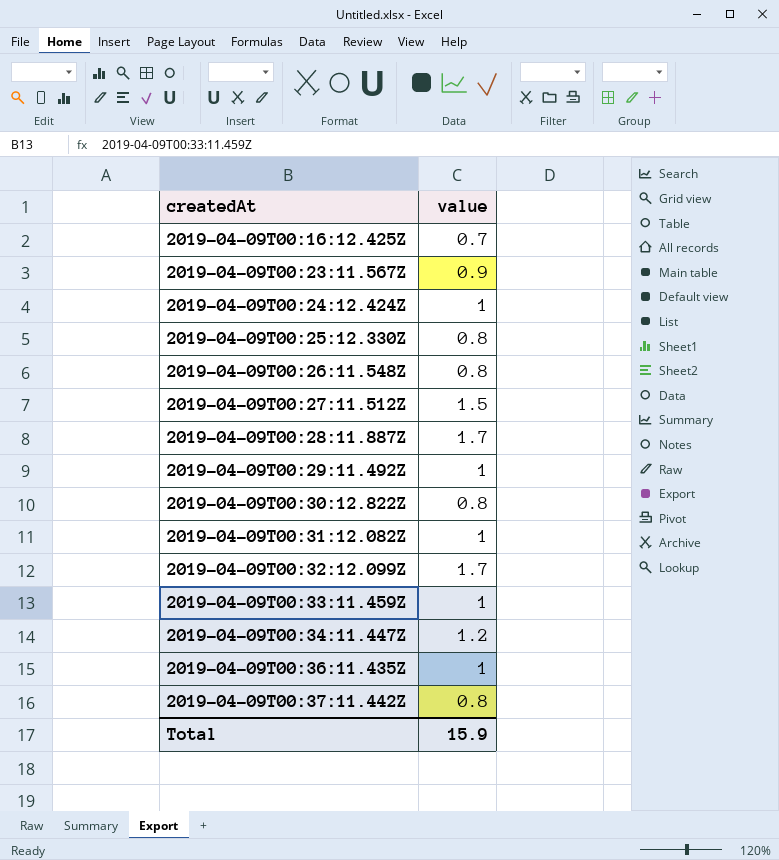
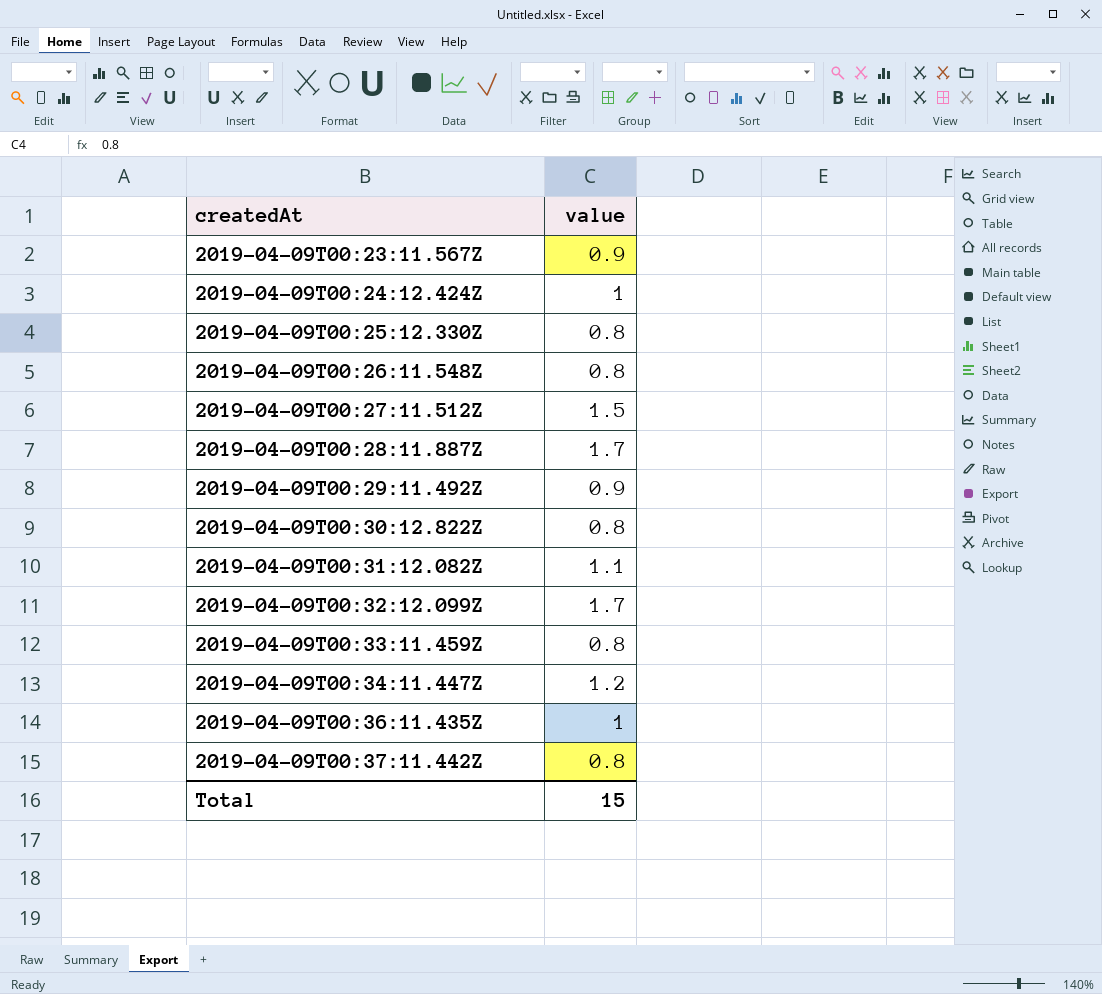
row 2019-04-09T00:16:12.425Z: 0.7 -> none
2019-04-09T00:29:11.492Z | value: 1 -> 0.9
2019-04-09T00:31:12.082Z | value: 1 -> 1.1
2019-04-09T00:33:11.459Z | value: 1 -> 0.8
Total | value: 15.9 -> 15

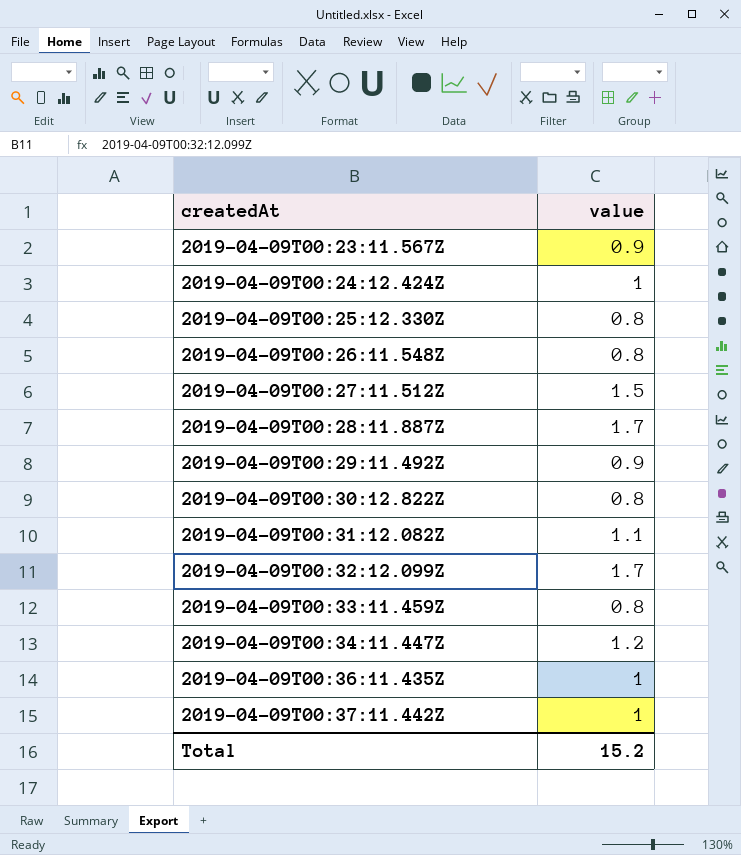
2019-04-09T00:37:11.442Z | value: 0.8 -> 1
Total | value: 15 -> 15.2

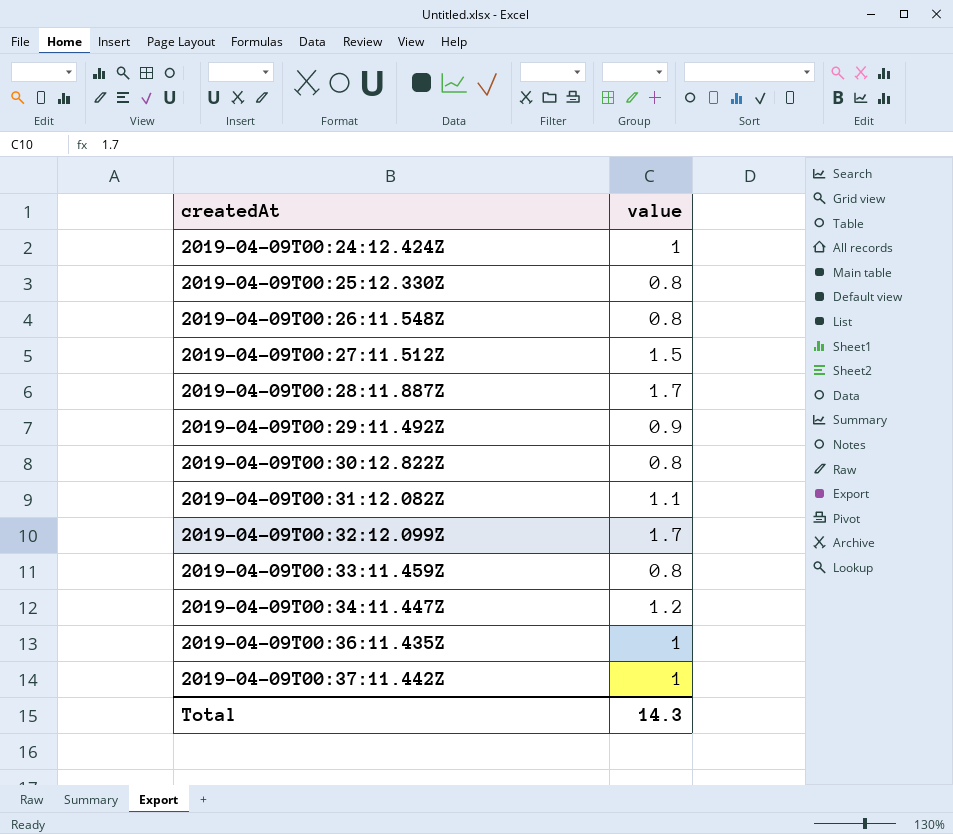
row 2019-04-09T00:23:11.567Z: 0.9 -> none
Total | value: 15.2 -> 14.3

